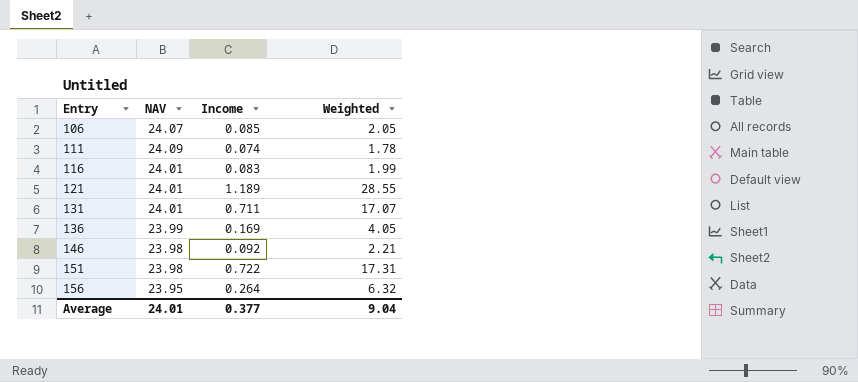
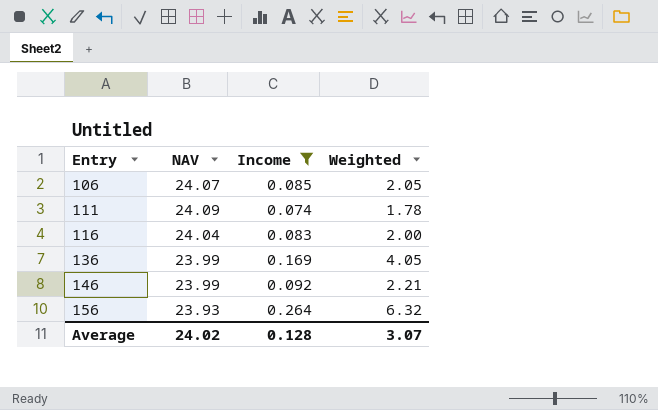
filter: none -> Income <= 0.264
116 | NAV: 24.01 -> 24.04
116 | Weighted: 1.99 -> 2.00
146 | NAV: 23.98 -> 23.99
156 | NAV: 23.95 -> 23.93
Average | NAV: 24.01 -> 24.02
Average | Income: 0.377 -> 0.128
Average | Weighted: 9.04 -> 3.07

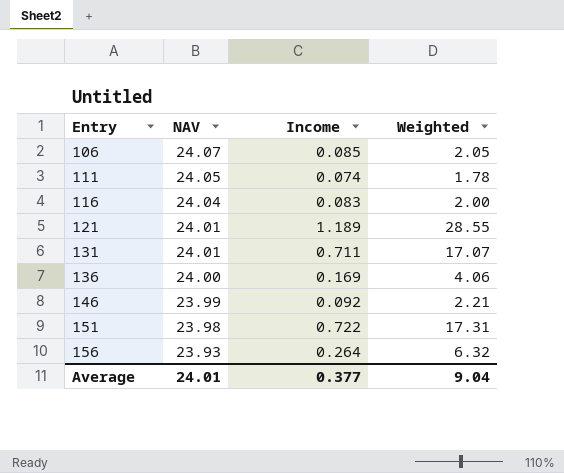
filter: Income <= 0.264 -> none
111 | NAV: 24.09 -> 24.05
136 | NAV: 23.99 -> 24.00
136 | Weighted: 4.05 -> 4.06
Average | NAV: 24.02 -> 24.01
Average | Income: 0.128 -> 0.377
Average | Weighted: 3.07 -> 9.04

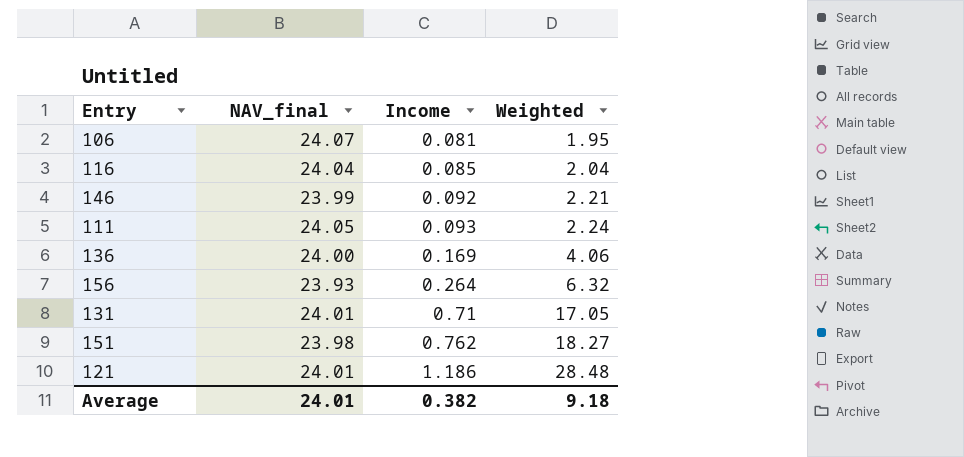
row order: Entry ascending -> Income ascending
column name: NAV -> NAV_final
106 | Income: 0.085 -> 0.081
106 | Weighted: 2.05 -> 1.95
116 | Income: 0.083 -> 0.085
116 | Weighted: 2.00 -> 2.04
111 | Income: 0.074 -> 0.093
111 | Weighted: 1.78 -> 2.24
131 | Income: 0.711 -> 0.71
131 | Weighted: 17.07 -> 17.05
151 | Income: 0.722 -> 0.762
151 | Weighted: 17.31 -> 18.27
121 | Income: 1.189 -> 1.186
121 | Weighted: 28.55 -> 28.48
Average | Income: 0.377 -> 0.382
Average | Weighted: 9.04 -> 9.18

